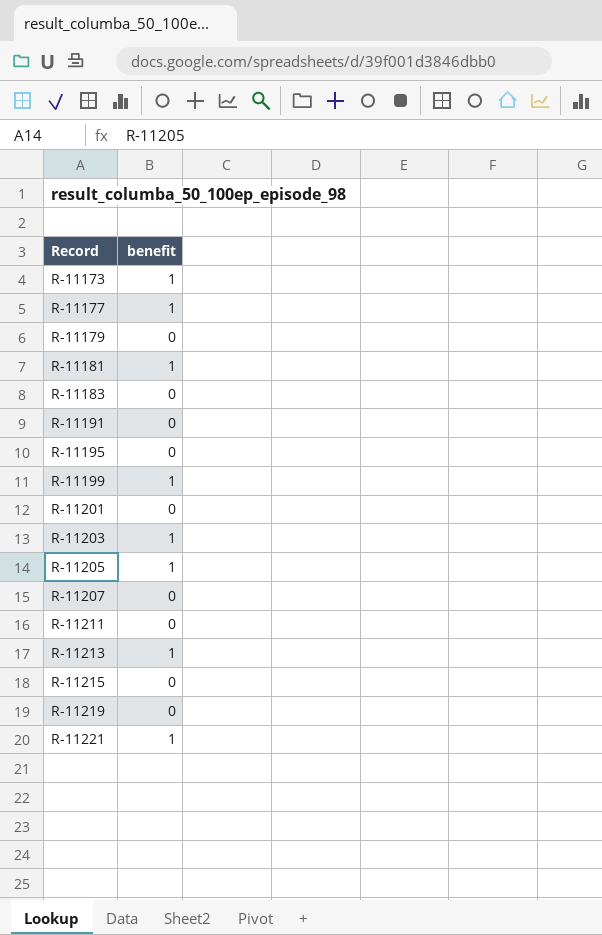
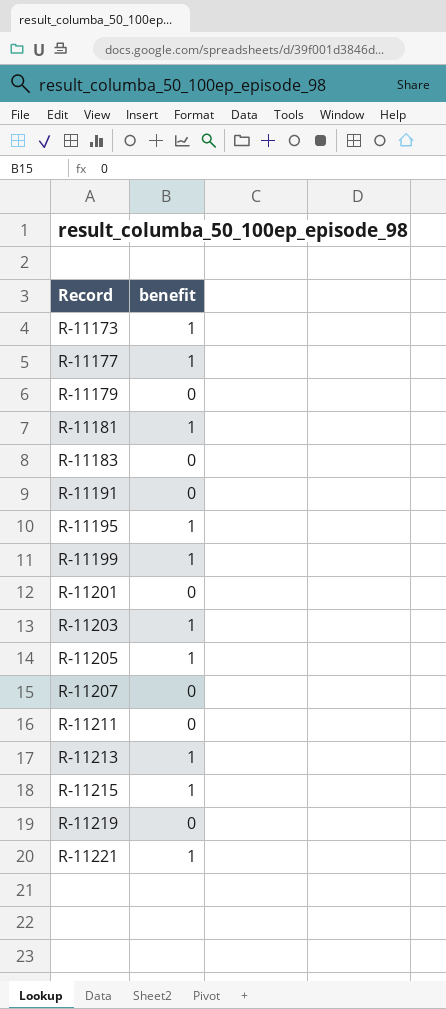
R-11195 | benefit: 0 -> 1
R-11215 | benefit: 0 -> 1

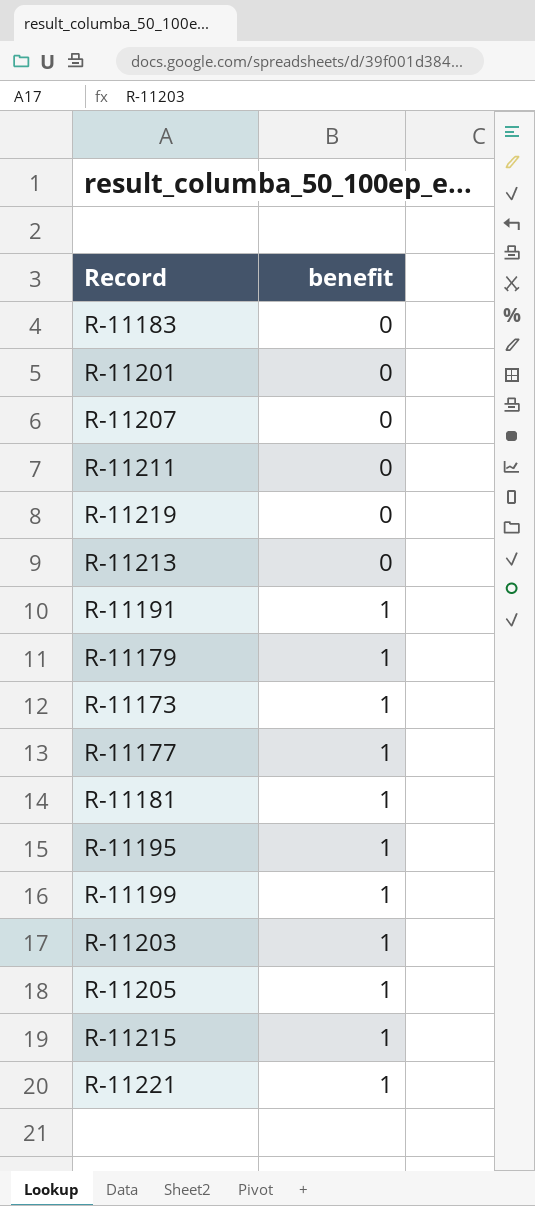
row order: Record ascending -> benefit ascending
R-11213 | benefit: 1 -> 0
R-11191 | benefit: 0 -> 1
R-11179 | benefit: 0 -> 1

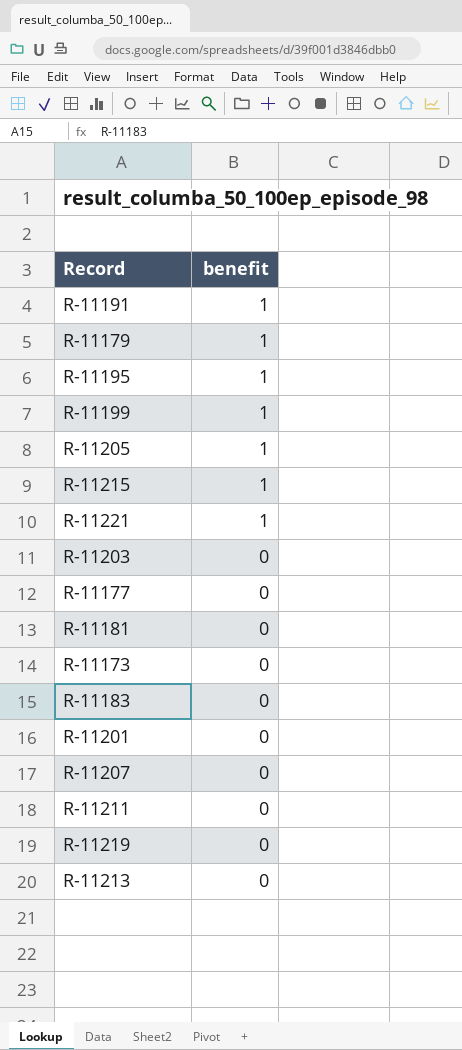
row order: benefit ascending -> benefit descending
R-11203 | benefit: 1 -> 0
R-11177 | benefit: 1 -> 0
R-11181 | benefit: 1 -> 0
R-11173 | benefit: 1 -> 0

